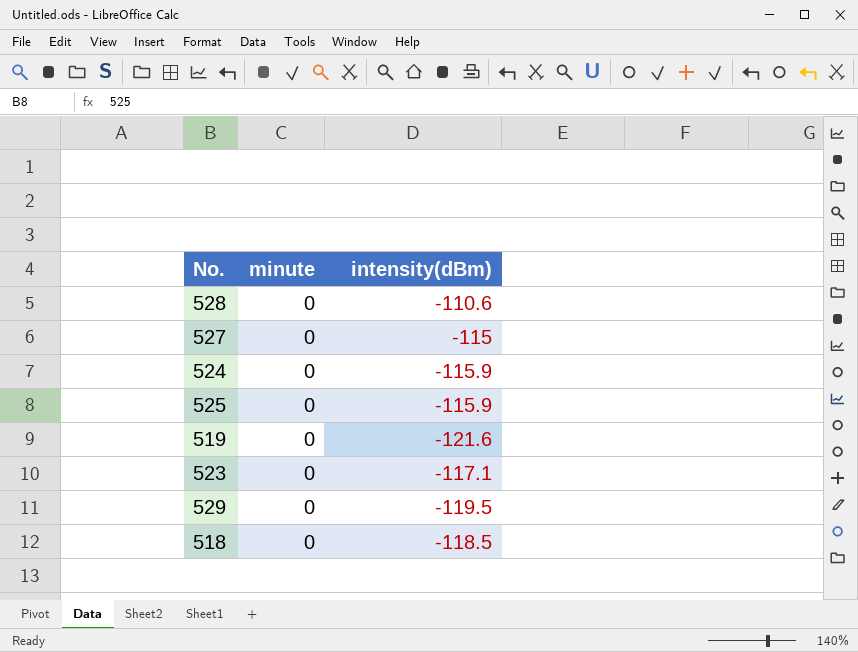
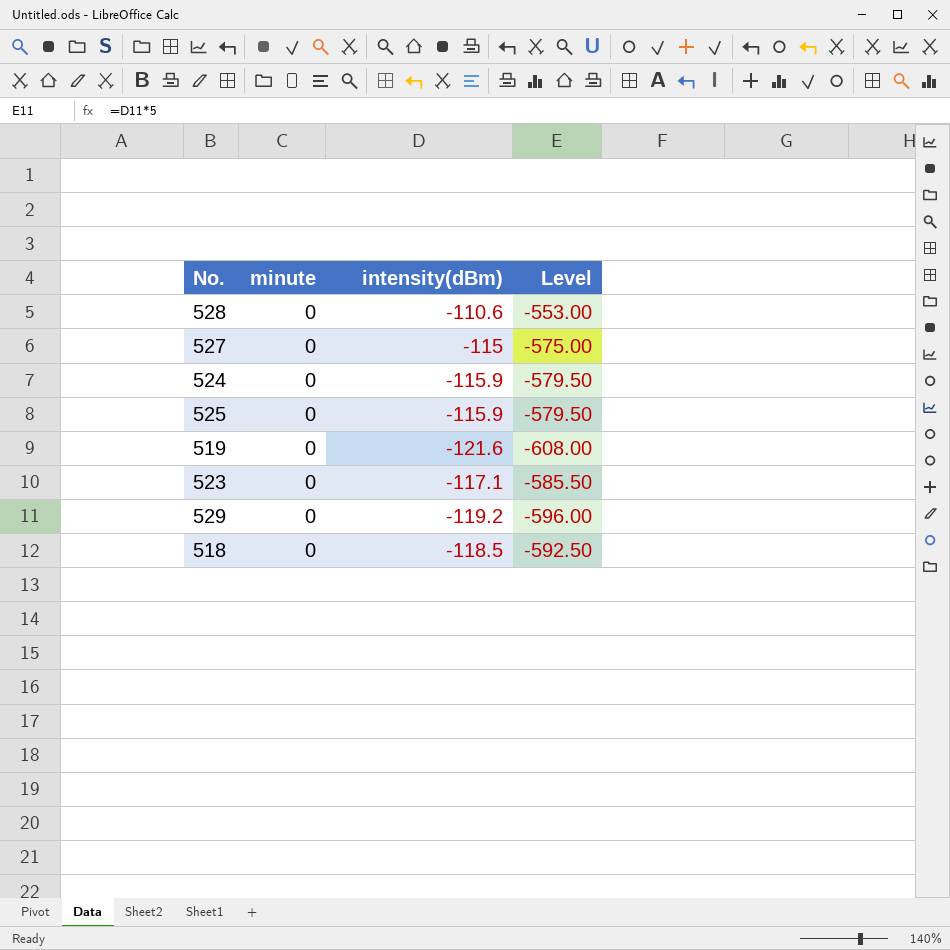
column Level | formula: none -> [intensity(dBm)] * 5
529 | intensity(dBm): -119.5 -> -119.2

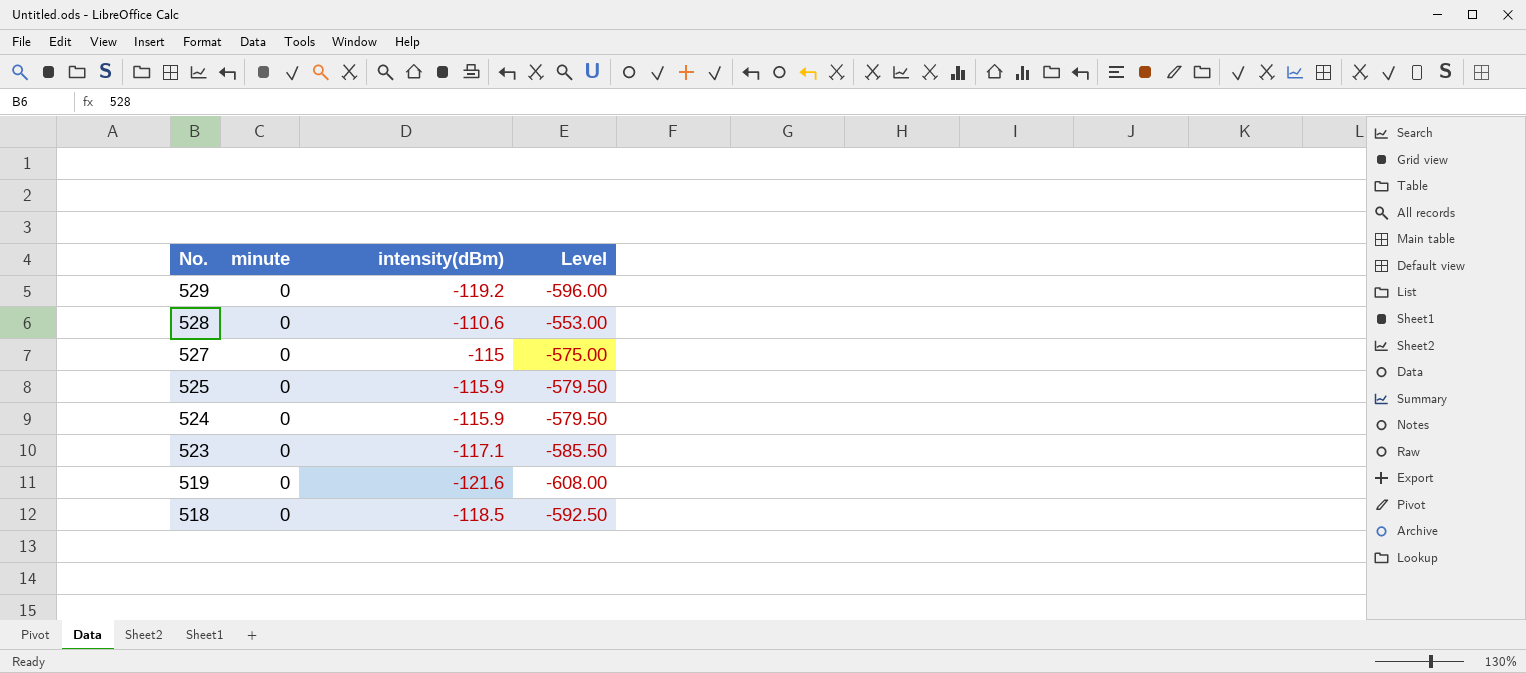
row order: none -> No. descending

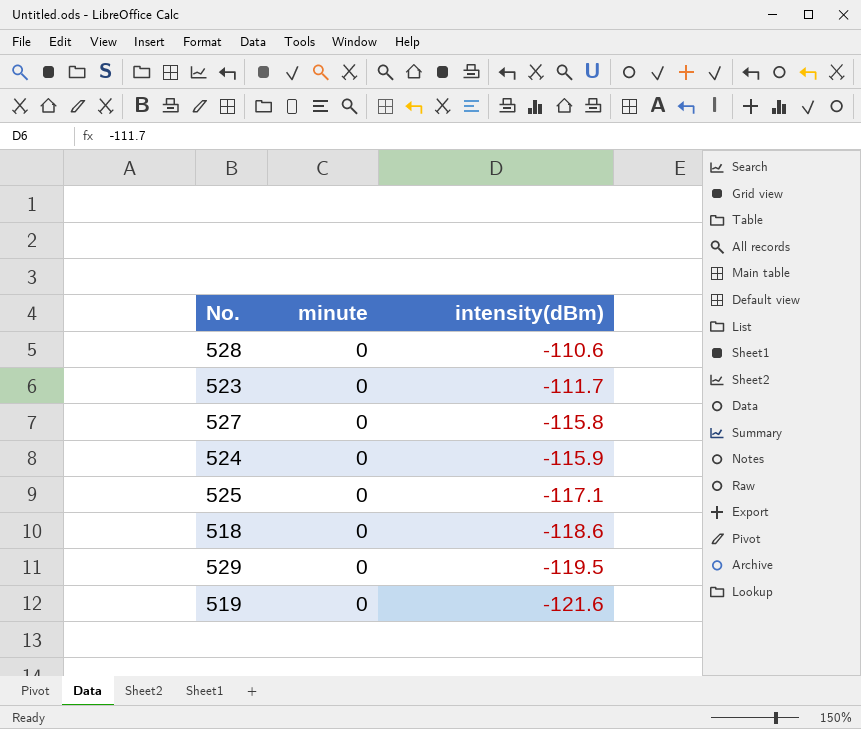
row order: No. descending -> intensity(dBm) descending
column Level | formula: [intensity(dBm)] * 5 -> none
523 | intensity(dBm): -117.1 -> -111.7
527 | intensity(dBm): -115 -> -115.8
525 | intensity(dBm): -115.9 -> -117.1
518 | intensity(dBm): -118.5 -> -118.6
529 | intensity(dBm): -119.2 -> -119.5

